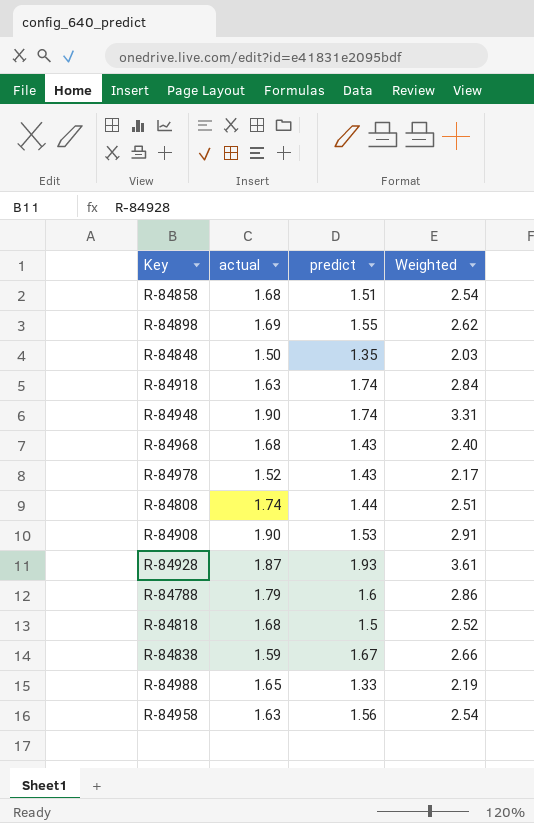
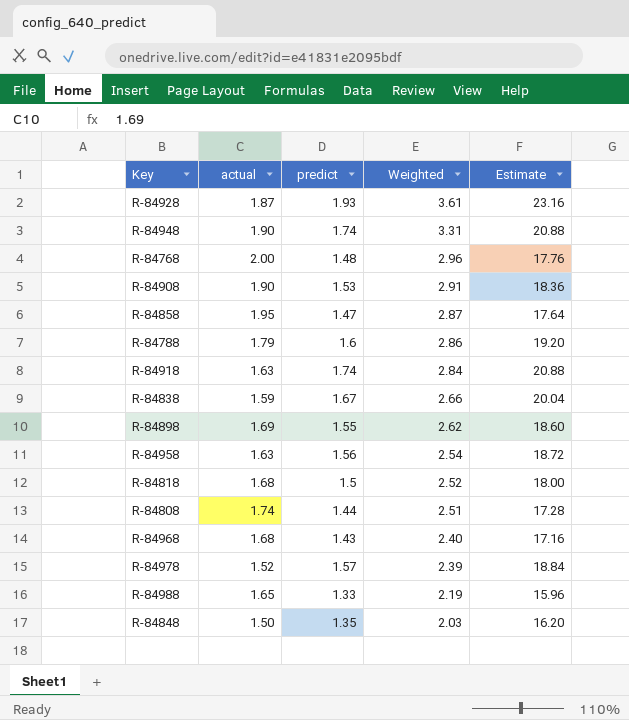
row order: none -> Weighted descending
column Estimate | formula: none -> [predict] * 12
row R-84768: none -> 2.00 | 1.48 | 2.96 | 17.76
R-84858 | actual: 1.68 -> 1.95
R-84858 | predict: 1.51 -> 1.47
R-84858 | Weighted: 2.54 -> 2.87
R-84978 | predict: 1.43 -> 1.57
R-84978 | Weighted: 2.17 -> 2.39

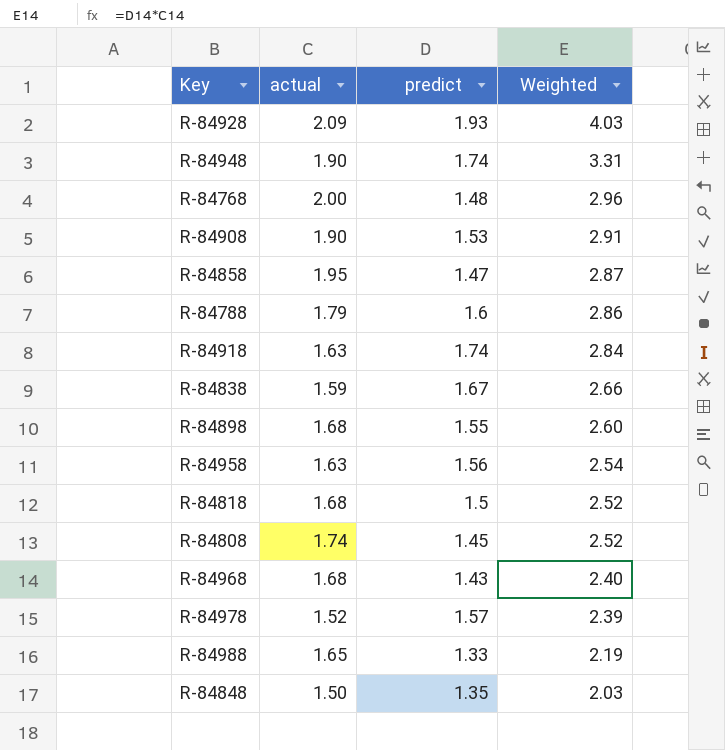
column Estimate | formula: [predict] * 12 -> none
R-84928 | actual: 1.87 -> 2.09
R-84928 | Weighted: 3.61 -> 4.03
R-84898 | actual: 1.69 -> 1.68
R-84898 | Weighted: 2.62 -> 2.60
R-84808 | predict: 1.44 -> 1.45
R-84808 | Weighted: 2.51 -> 2.52

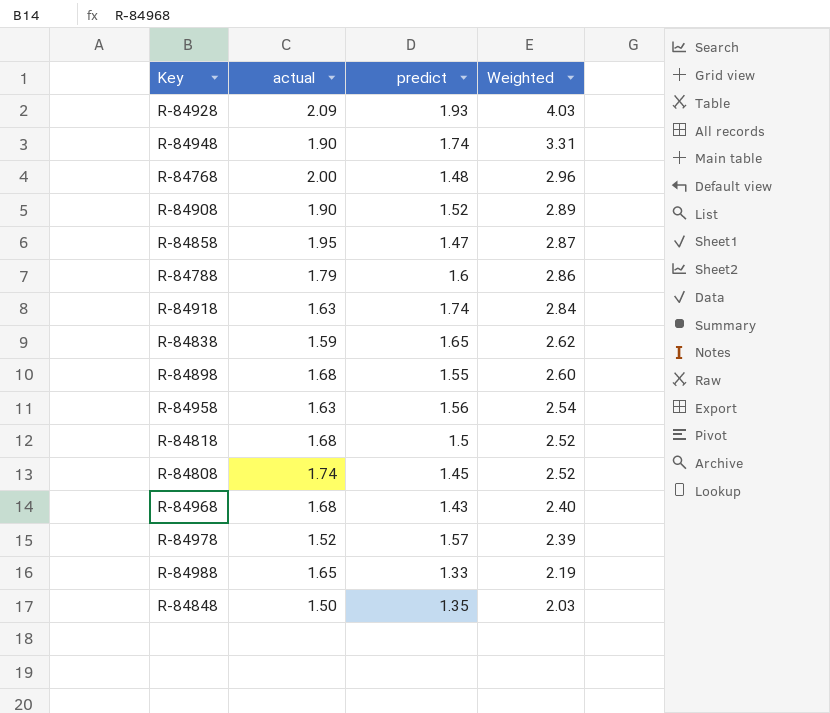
R-84908 | predict: 1.53 -> 1.52
R-84908 | Weighted: 2.91 -> 2.89
R-84838 | predict: 1.67 -> 1.65
R-84838 | Weighted: 2.66 -> 2.62

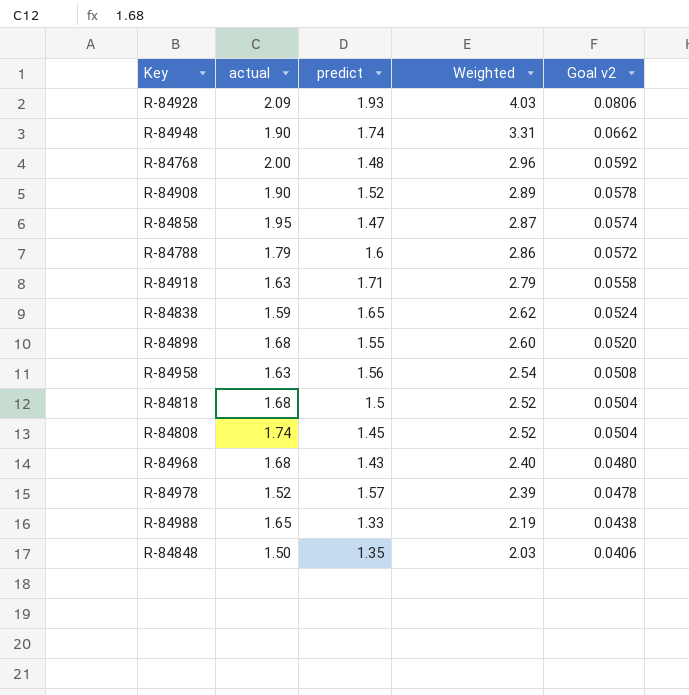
column Goal v2 | formula: none -> [Weighted] * 0.02
R-84918 | predict: 1.74 -> 1.71
R-84918 | Weighted: 2.84 -> 2.79

